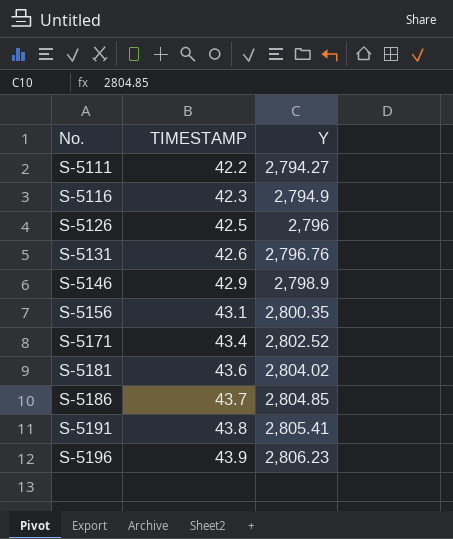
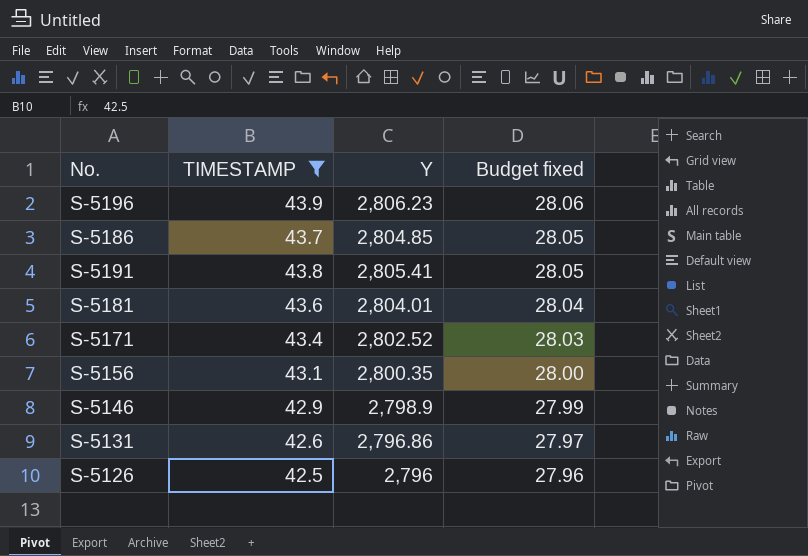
filter: none -> TIMESTAMP >= 42.5
row order: No. ascending -> Budget fixed descending
column Budget fixed | formula: none -> [Y] * 0.01
S-5181 | Y: 2,804.02 -> 2,804.01
S-5131 | Y: 2,796.76 -> 2,796.86

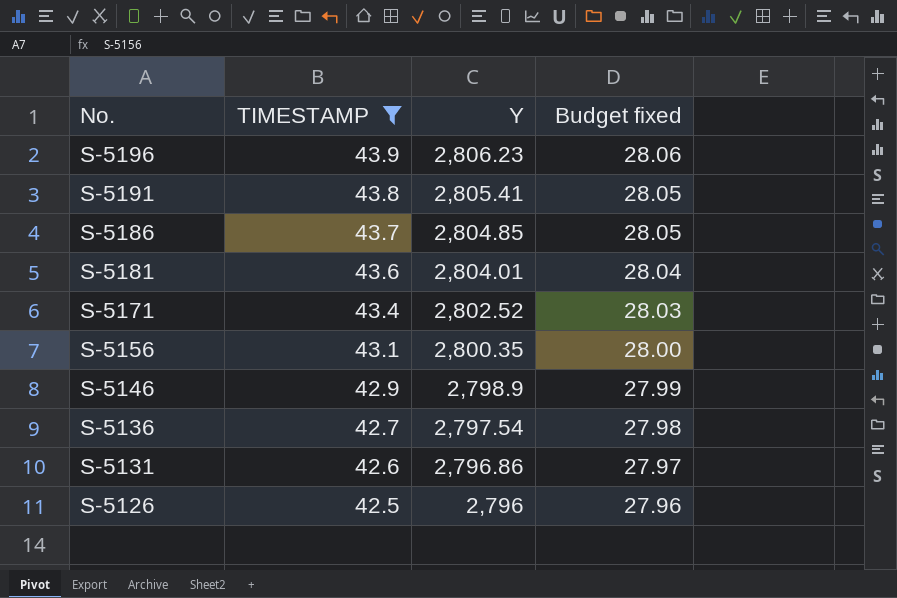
row order: Budget fixed descending -> No. descending
row S-5136: none -> 42.7 | 2,797.54 | 27.98

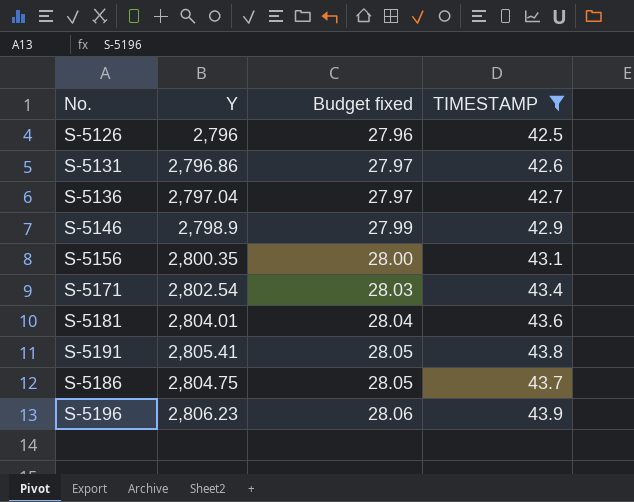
row order: No. descending -> Budget fixed ascending
column TIMESTAMP | position: 2 -> 4
S-5136 | Y: 2,797.54 -> 2,797.04
S-5136 | Budget fixed: 27.98 -> 27.97
S-5171 | Y: 2,802.52 -> 2,802.54
S-5186 | Y: 2,804.85 -> 2,804.75

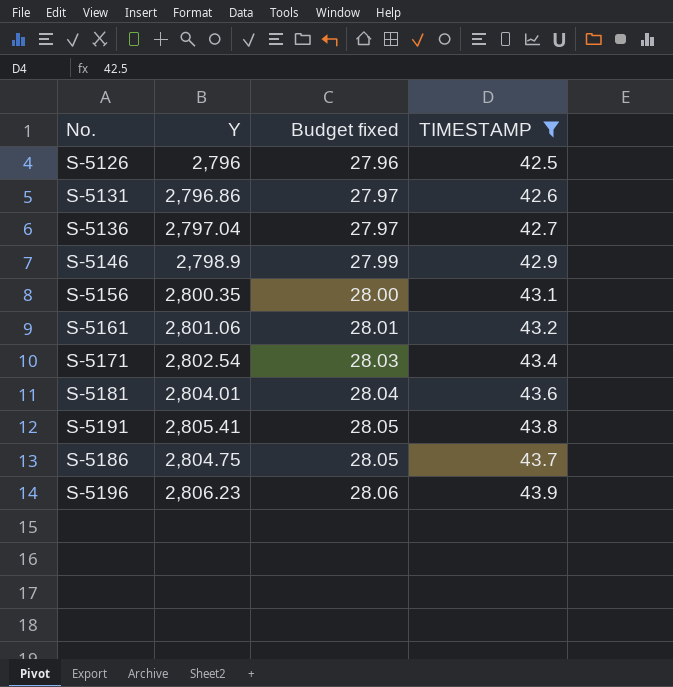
row S-5161: none -> 2,801.06 | 28.01 | 43.2

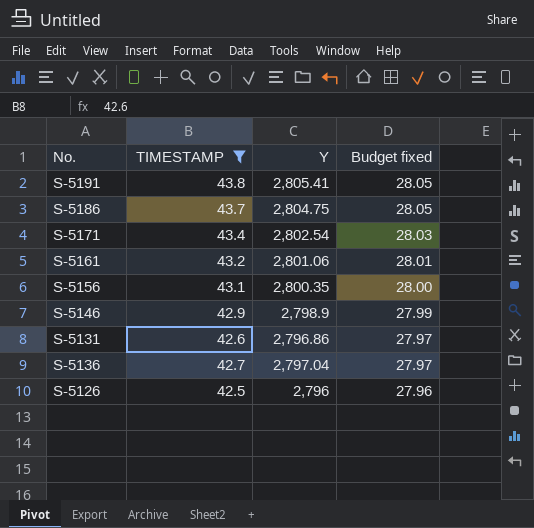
row order: Budget fixed ascending -> Budget fixed descending
column TIMESTAMP | position: 4 -> 2
row S-5181: 2,804.01 | 28.04 | 43.6 -> none
row S-5196: 2,806.23 | 28.06 | 43.9 -> none

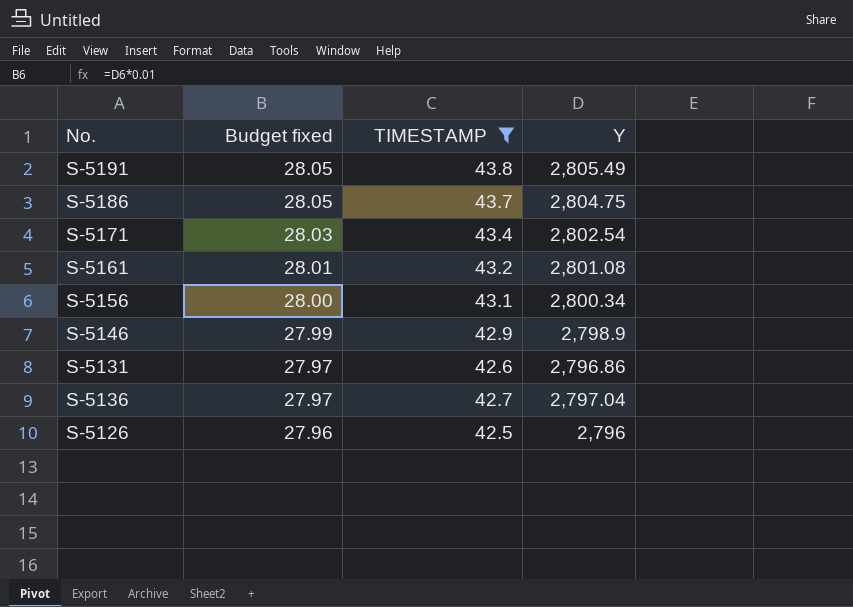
column Budget fixed | position: 4 -> 2
S-5191 | Y: 2,805.41 -> 2,805.49
S-5161 | Y: 2,801.06 -> 2,801.08
S-5156 | Y: 2,800.35 -> 2,800.34

